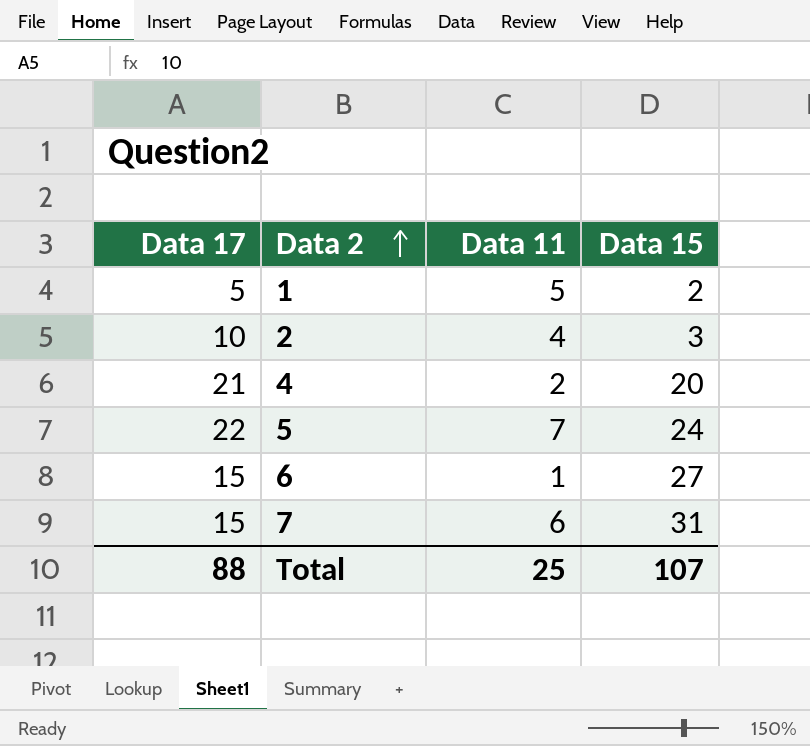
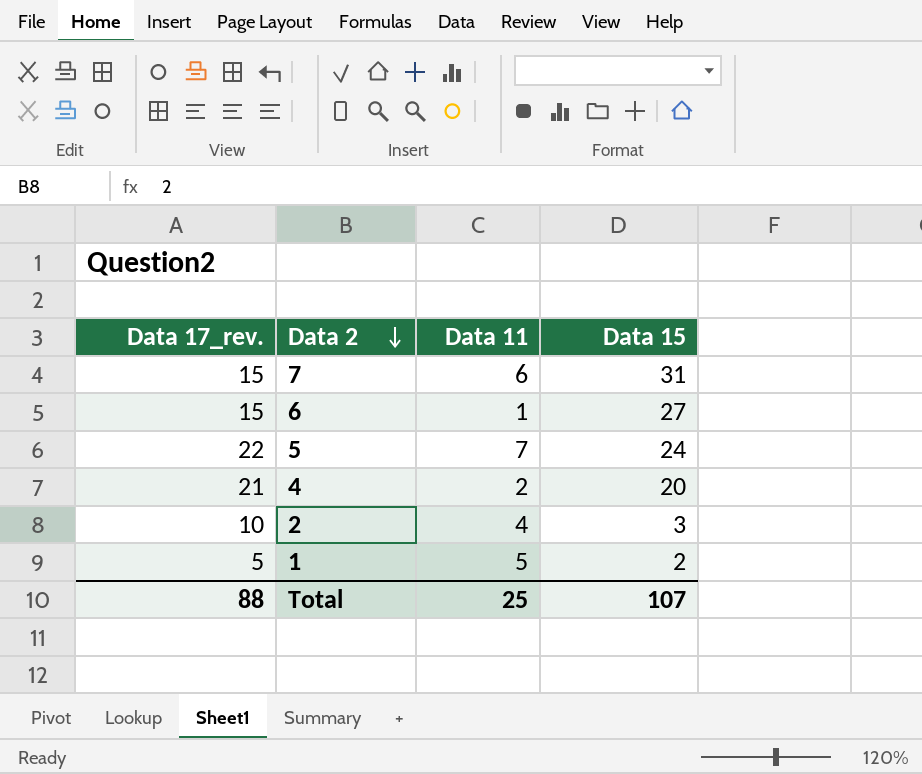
row order: Data 2 ascending -> Data 2 descending
column name: Data 17 -> Data 17_rev.

